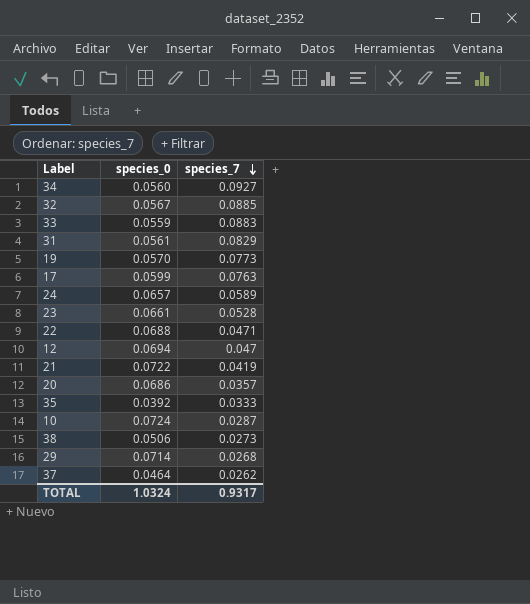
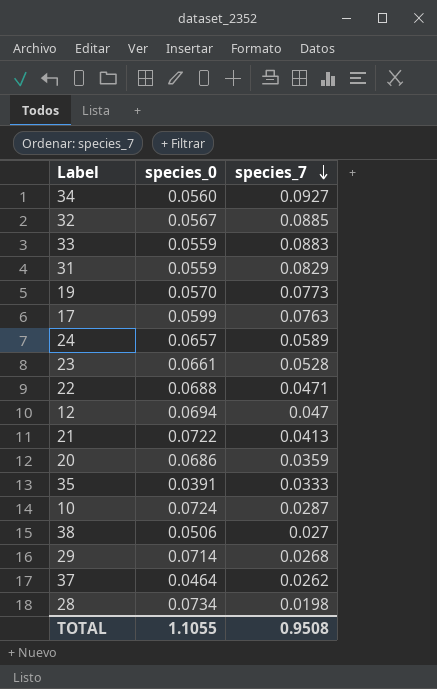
31 | species_0: 0.0561 -> 0.0559
21 | species_7: 0.0419 -> 0.0413
20 | species_7: 0.0357 -> 0.0359
35 | species_0: 0.0392 -> 0.0391
38 | species_7: 0.0273 -> 0.027
row 28: none -> 0.0734 | 0.0198
TOTAL | species_0: 1.0324 -> 1.1055
TOTAL | species_7: 0.9317 -> 0.9508

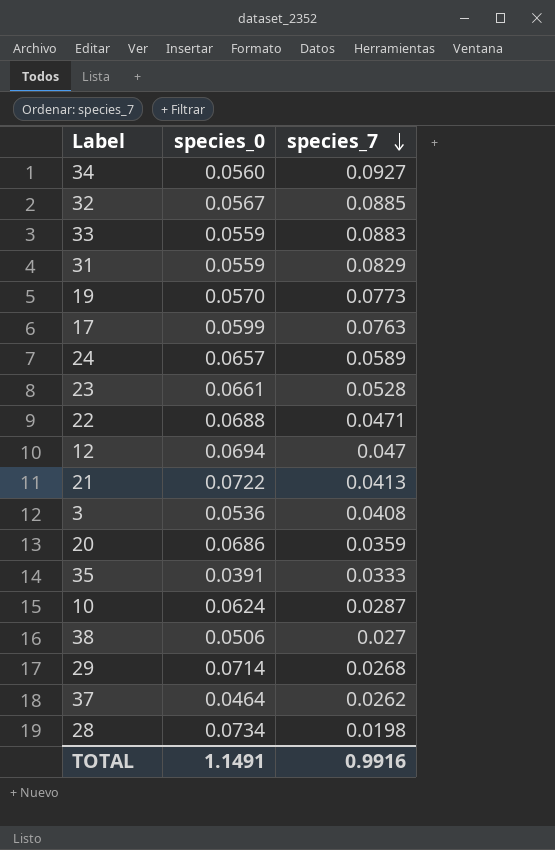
row 3: none -> 0.0536 | 0.0408
10 | species_0: 0.0724 -> 0.0624
TOTAL | species_0: 1.1055 -> 1.1491
TOTAL | species_7: 0.9508 -> 0.9916

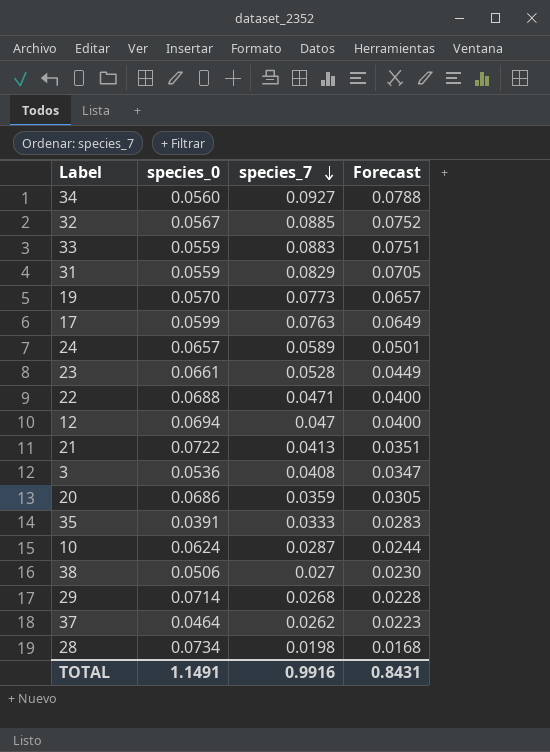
column Forecast | formula: none -> [species_7] * 0.85

